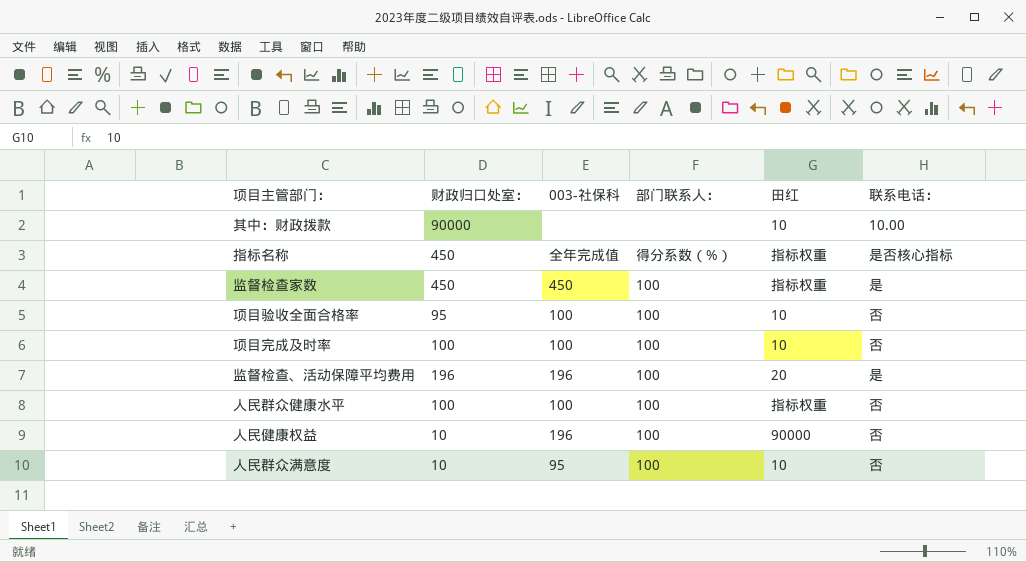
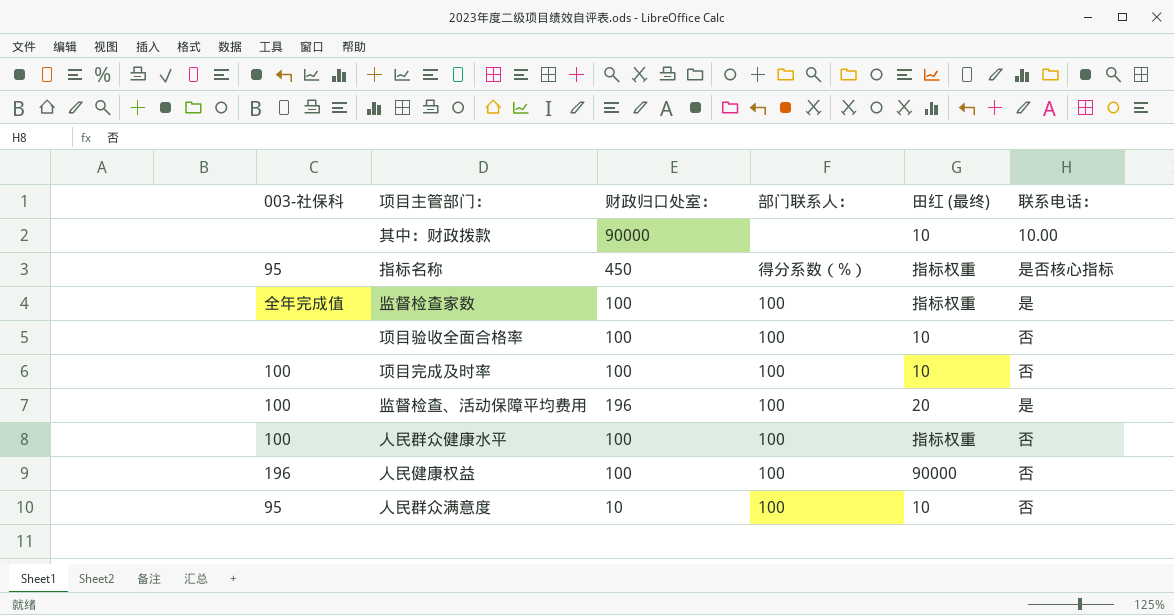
column 003-社保科 | position: 3 -> 1
column name: 田红 -> 田红 (最终)
指标名称 | 003-社保科: 全年完成值 -> 95
监督检查家数 | 003-社保科: 450 -> 全年完成值
监督检查家数 | 财政归口处室：: 450 -> 100
项目验收全面合格率 | 003-社保科: 100 -> none
项目验收全面合格率 | 财政归口处室：: 95 -> 100
监督检查、活动保障平均费用 | 003-社保科: 196 -> 100
人民健康权益 | 财政归口处室：: 10 -> 100

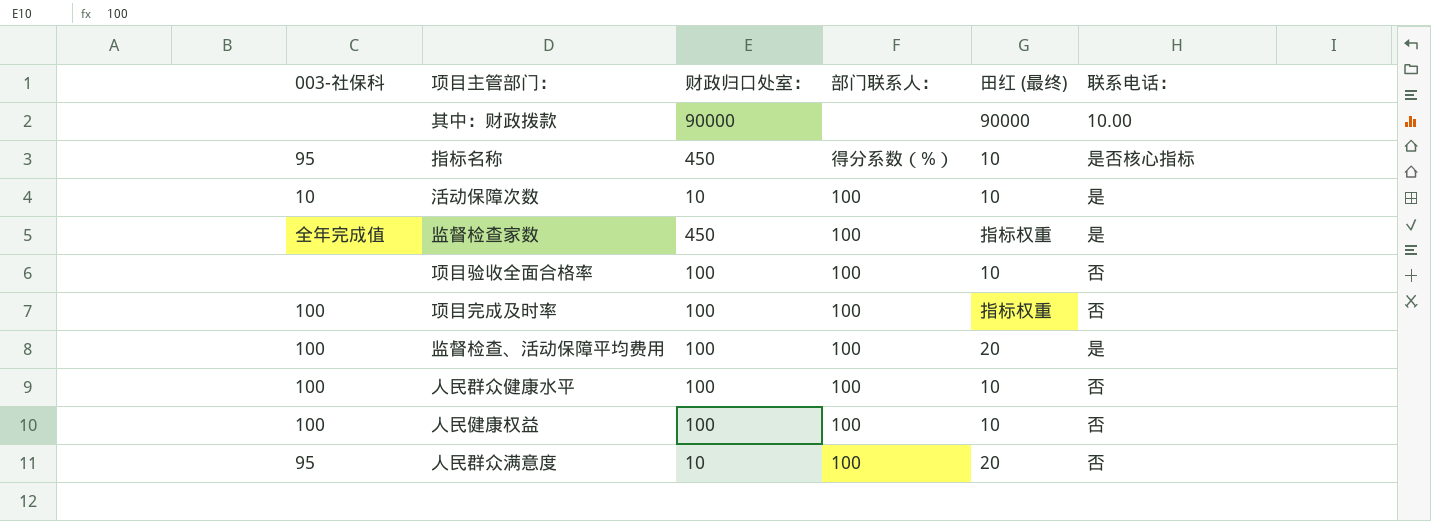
其中：财政拨款 | 田红 (最终): 10 -> 90000
指标名称 | 田红 (最终): 指标权重 -> 10
row 活动保障次数: none -> 10 | 10 | 100 | 10 | 是
监督检查家数 | 财政归口处室：: 100 -> 450
项目完成及时率 | 田红 (最终): 10 -> 指标权重
监督检查、活动保障平均费用 | 财政归口处室：: 196 -> 100
人民群众健康水平 | 田红 (最终): 指标权重 -> 10
人民健康权益 | 003-社保科: 196 -> 100
人民健康权益 | 田红 (最终): 90000 -> 10
人民群众满意度 | 田红 (最终): 10 -> 20

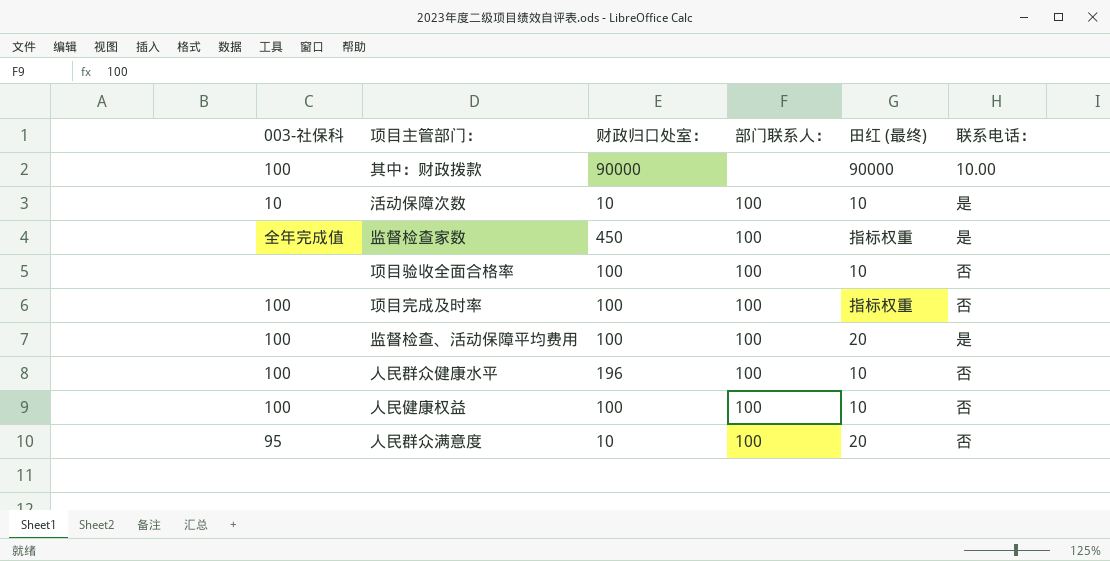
row 指标名称: 95 | 450 | 得分系数（%） | 10 | 是否核心指标 -> none
其中：财政拨款 | 003-社保科: none -> 100
人民群众健康水平 | 财政归口处室：: 100 -> 196

